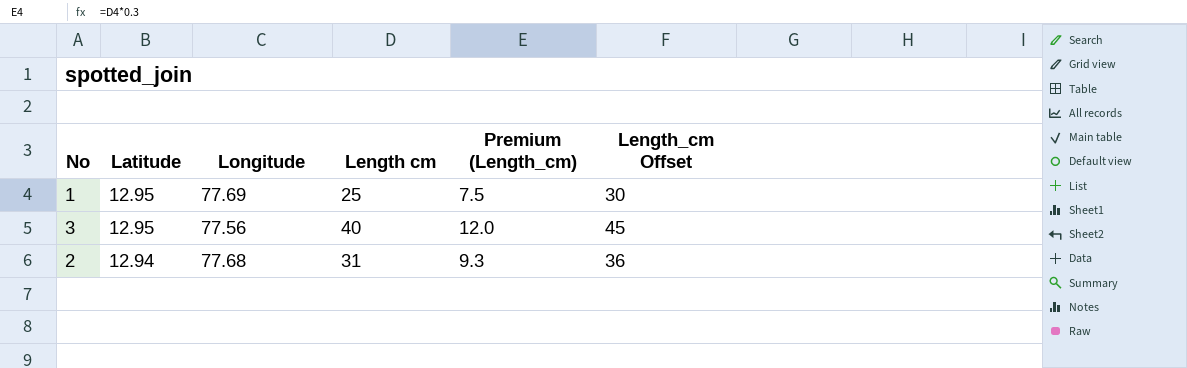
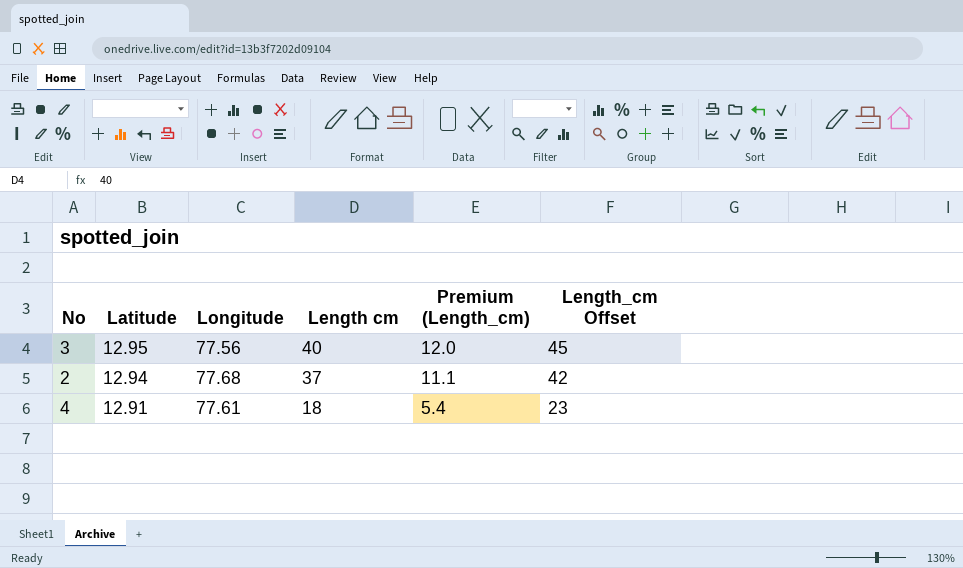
row 1: 12.95 | 77.69 | 25 | 7.5 | 30 -> none
2 | Length cm: 31 -> 37
2 | Premium (Length_cm): 9.3 -> 11.1
2 | Length_cm Offset: 36 -> 42
row 4: none -> 12.91 | 77.61 | 18 | 5.4 | 23

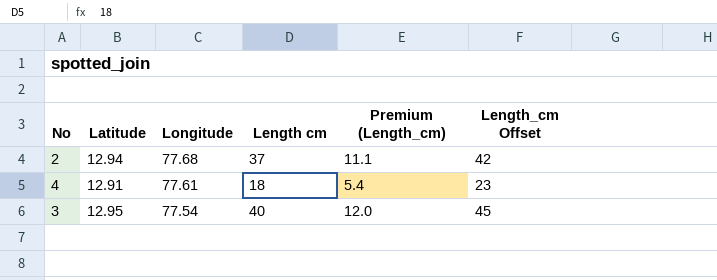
row order: Latitude descending -> Longitude descending
3 | Longitude: 77.56 -> 77.54

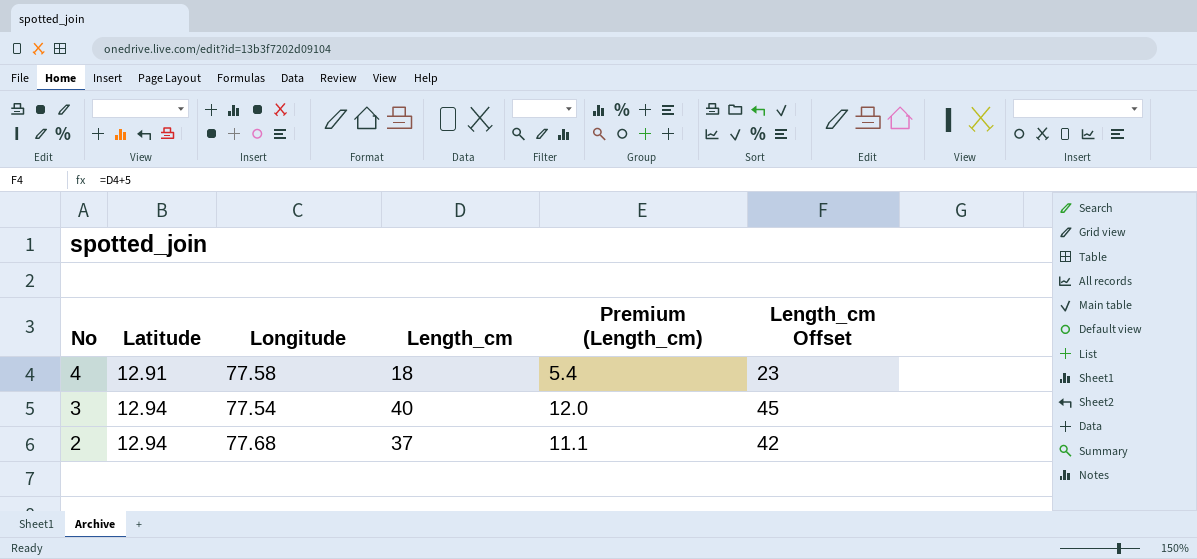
row order: Longitude descending -> No descending
column name: Length cm -> Length_cm
4 | Longitude: 77.61 -> 77.58
3 | Latitude: 12.95 -> 12.94

